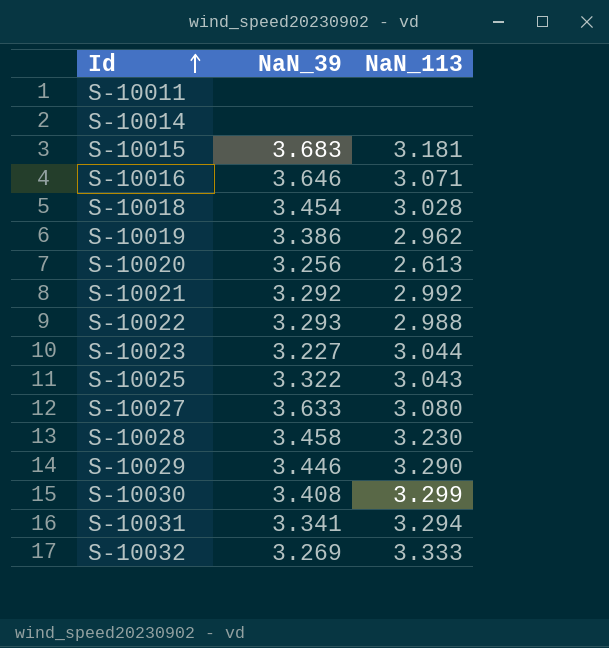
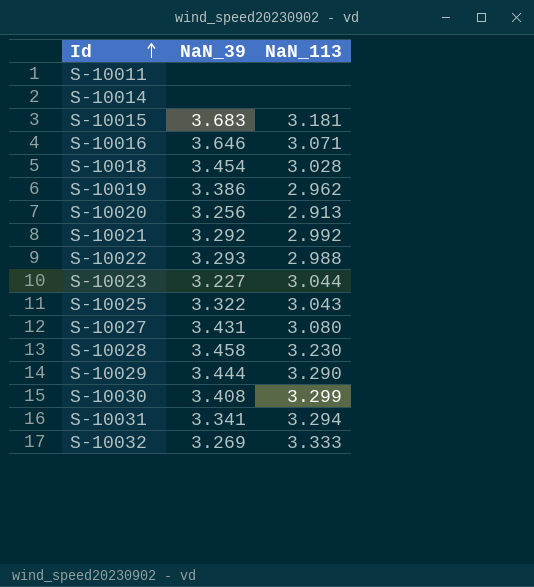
S-10020 | NaN_113: 2.613 -> 2.913
S-10027 | NaN_39: 3.633 -> 3.431
S-10029 | NaN_39: 3.446 -> 3.444

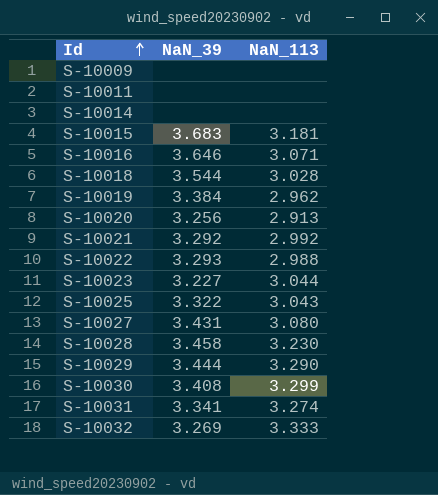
row S-10009: none -> none | none
S-10018 | NaN_39: 3.454 -> 3.544
S-10019 | NaN_39: 3.386 -> 3.384
S-10031 | NaN_113: 3.294 -> 3.274

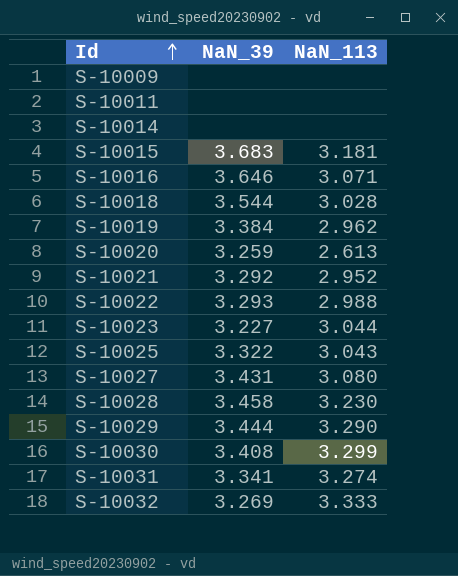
S-10020 | NaN_39: 3.256 -> 3.259
S-10020 | NaN_113: 2.913 -> 2.613
S-10021 | NaN_113: 2.992 -> 2.952

